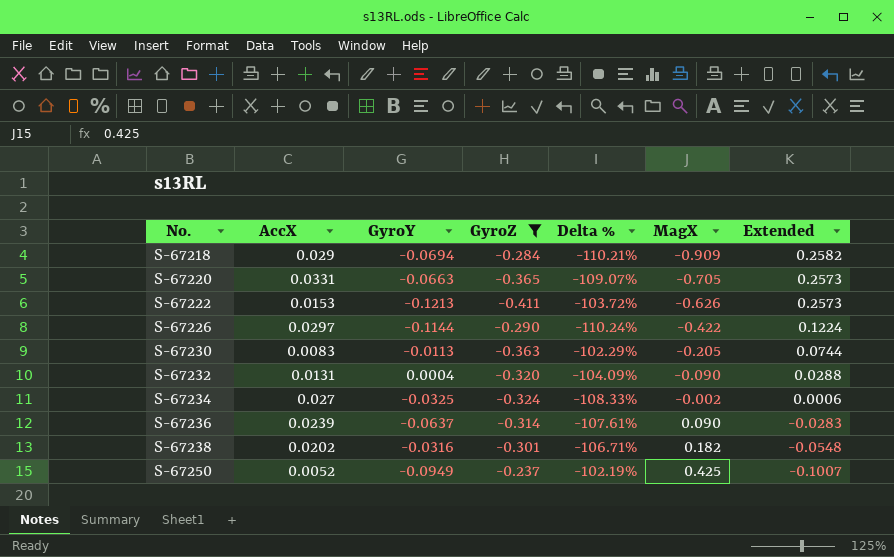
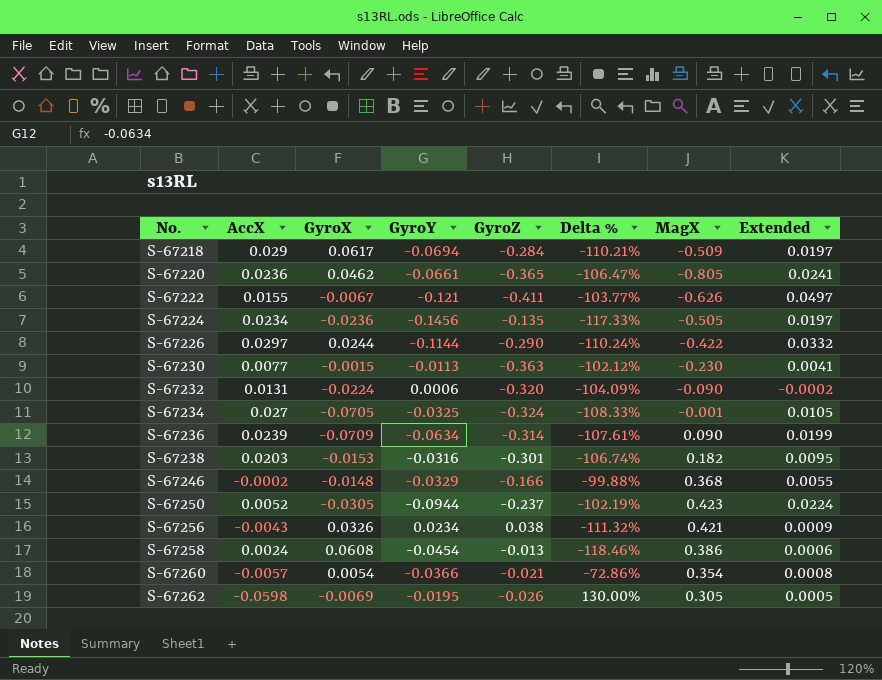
filter: GyroZ <= -0.237 -> none
column GyroX | position: none -> 3
column Extended | formula: [GyroZ] * [MagX] -> [GyroY] * [GyroZ]
S-67218 | MagX: -0.909 -> -0.509
S-67220 | AccX: 0.0331 -> 0.0236
S-67220 | GyroY: -0.0663 -> -0.0661
S-67220 | Delta %: -109.07% -> -106.47%
S-67220 | MagX: -0.705 -> -0.805
S-67222 | AccX: 0.0153 -> 0.0155
S-67222 | GyroY: -0.1213 -> -0.121
S-67222 | Delta %: -103.72% -> -103.77%
S-67230 | AccX: 0.0083 -> 0.0077
S-67230 | Delta %: -102.29% -> -102.12%
S-67230 | MagX: -0.205 -> -0.230
S-67232 | GyroY: 0.0004 -> 0.0006
S-67234 | MagX: -0.002 -> -0.001
S-67236 | GyroY: -0.0637 -> -0.0634
S-67238 | AccX: 0.0202 -> 0.0203
S-67238 | Delta %: -106.71% -> -106.74%
S-67250 | GyroY: -0.0949 -> -0.0944
S-67250 | MagX: 0.425 -> 0.423

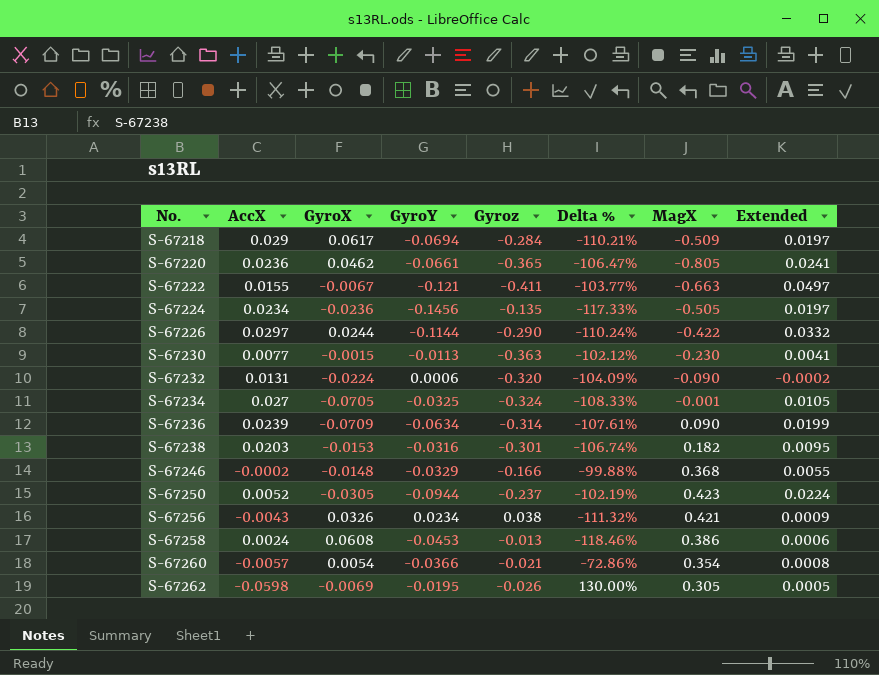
column name: GyroZ -> Gyroz
S-67222 | MagX: -0.626 -> -0.663
S-67258 | GyroY: -0.0454 -> -0.0453

